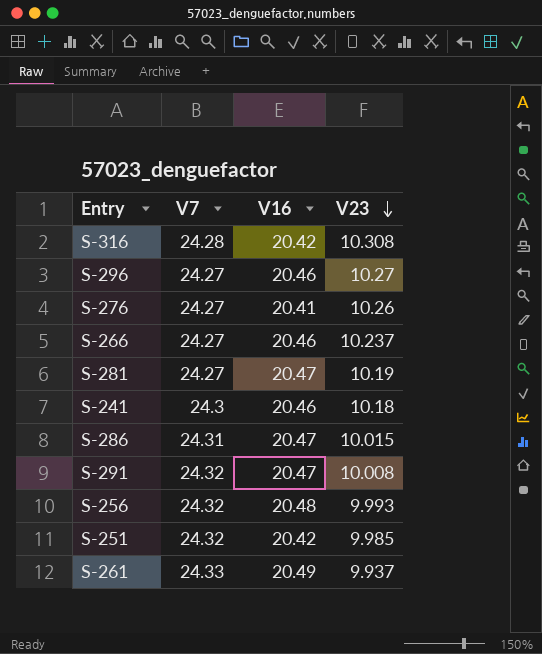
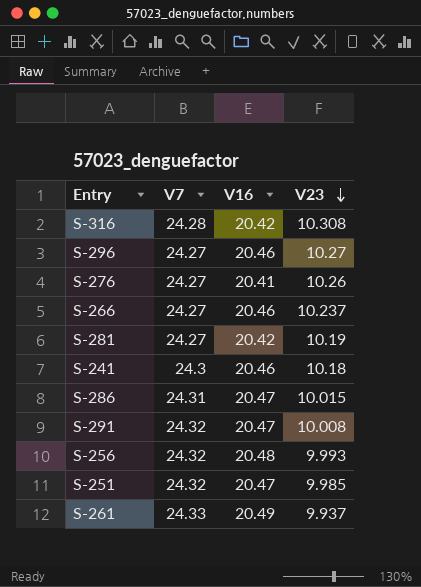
S-281 | V16: 20.47 -> 20.42
S-251 | V16: 20.42 -> 20.47

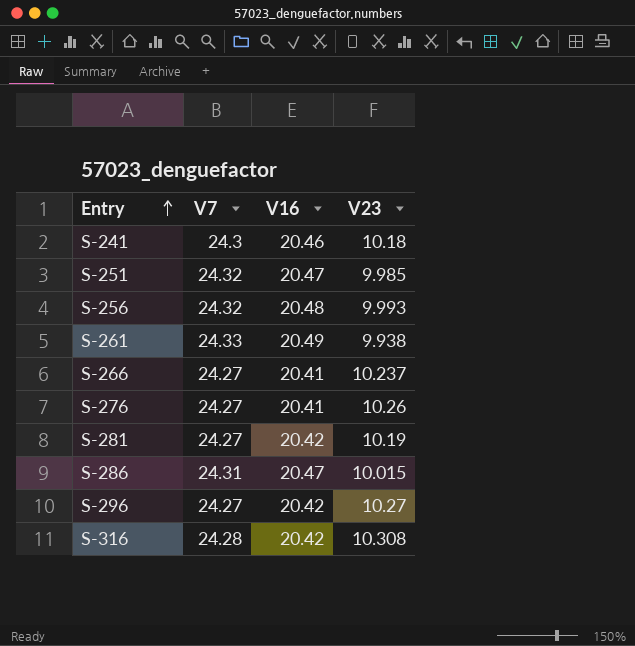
row order: V23 descending -> Entry ascending
row S-291: 24.32 | 20.47 | 10.008 -> none
S-261 | V23: 9.937 -> 9.938
S-266 | V16: 20.46 -> 20.41
S-296 | V16: 20.46 -> 20.42

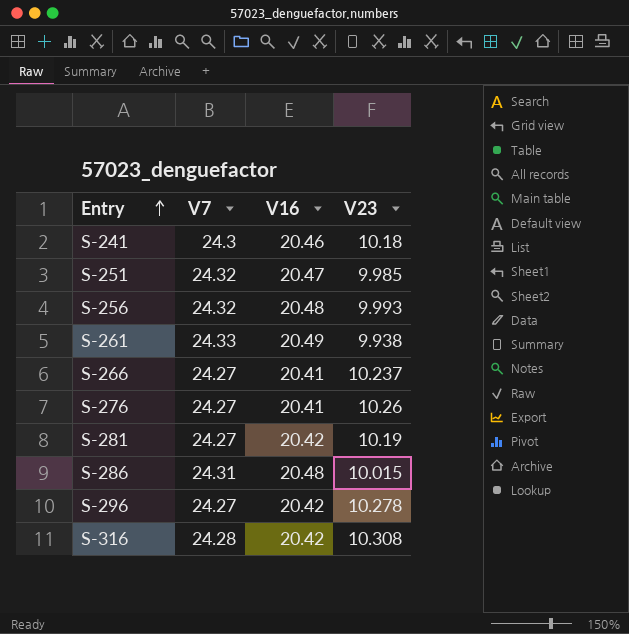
S-286 | V16: 20.47 -> 20.48
S-296 | V23: 10.27 -> 10.278

